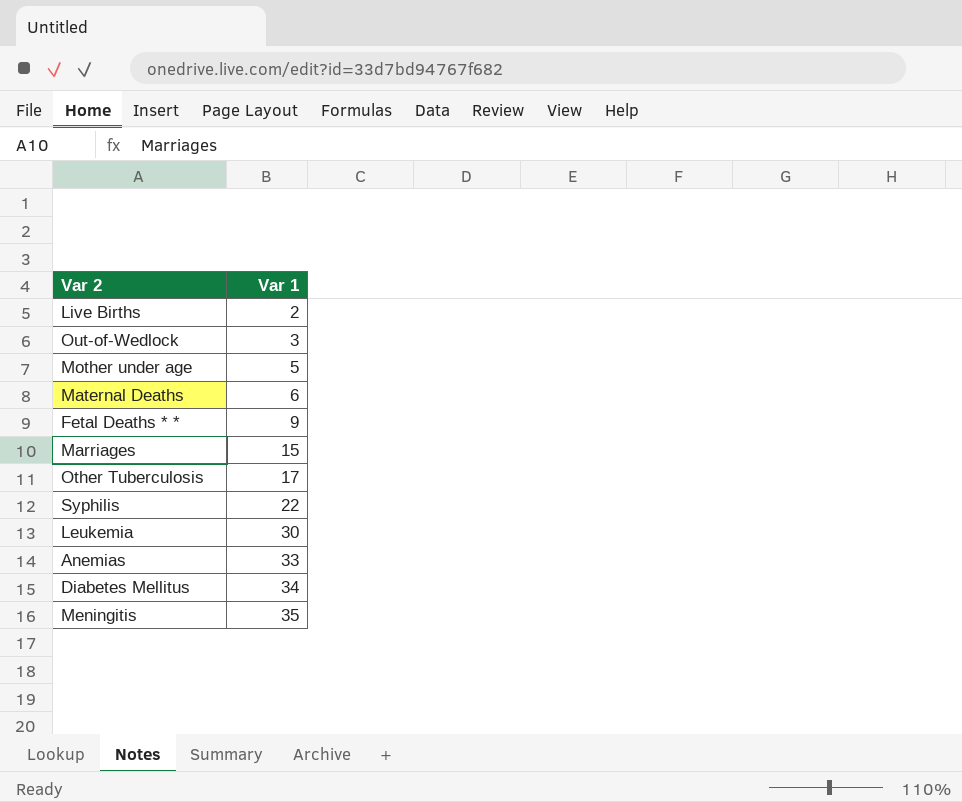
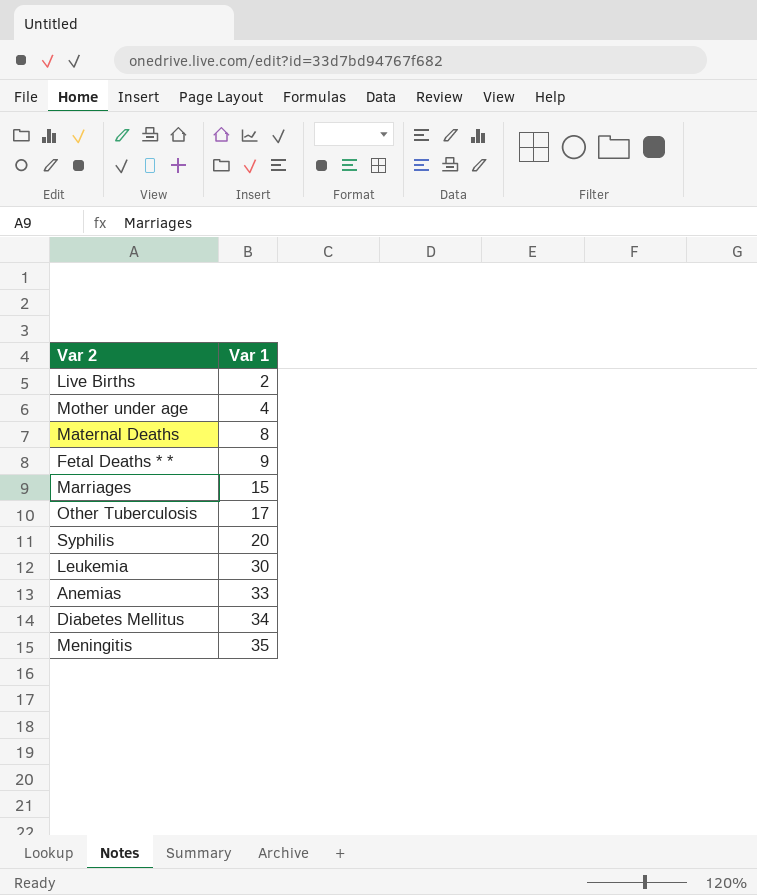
row Out-of-Wedlock: 3 -> none
Mother under age | Var 1: 5 -> 4
Maternal Deaths | Var 1: 6 -> 8
Syphilis | Var 1: 22 -> 20

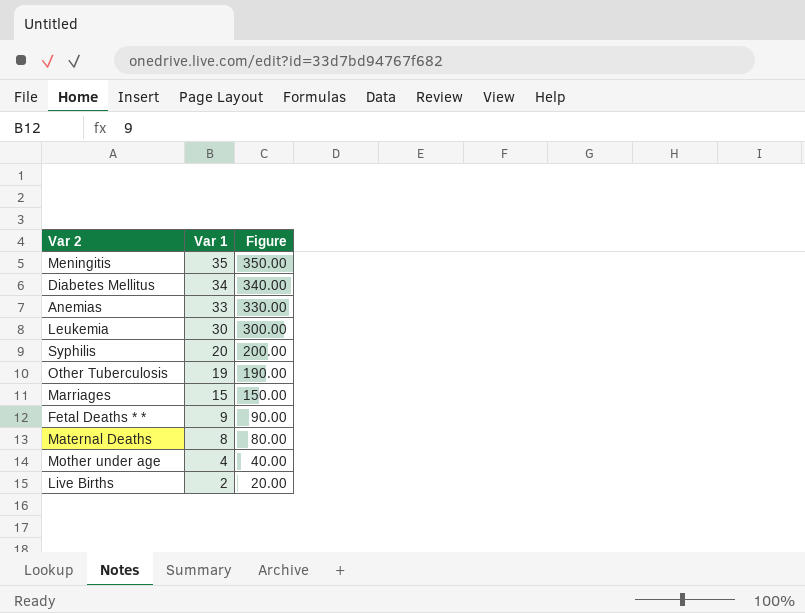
row order: Var 1 ascending -> Var 1 descending
column Figure | formula: none -> [Var 1] * 10
Other Tuberculosis | Var 1: 17 -> 19

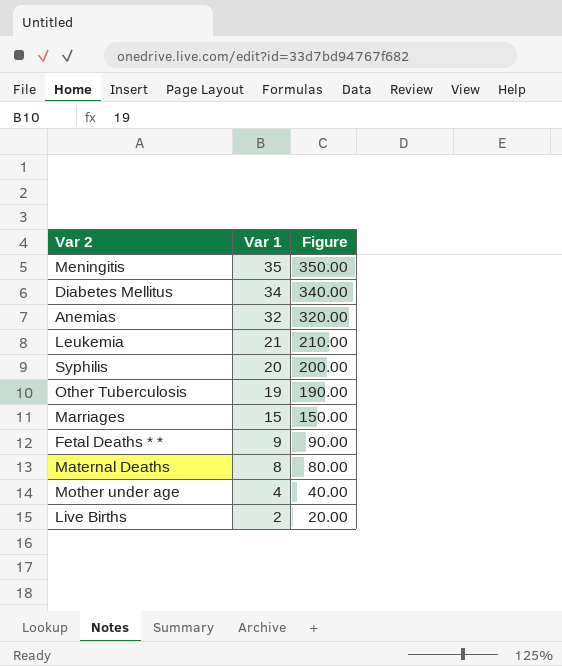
Anemias | Var 1: 33 -> 32
Anemias | Figure: 330.00 -> 320.00
Leukemia | Var 1: 30 -> 21
Leukemia | Figure: 300.00 -> 210.00

